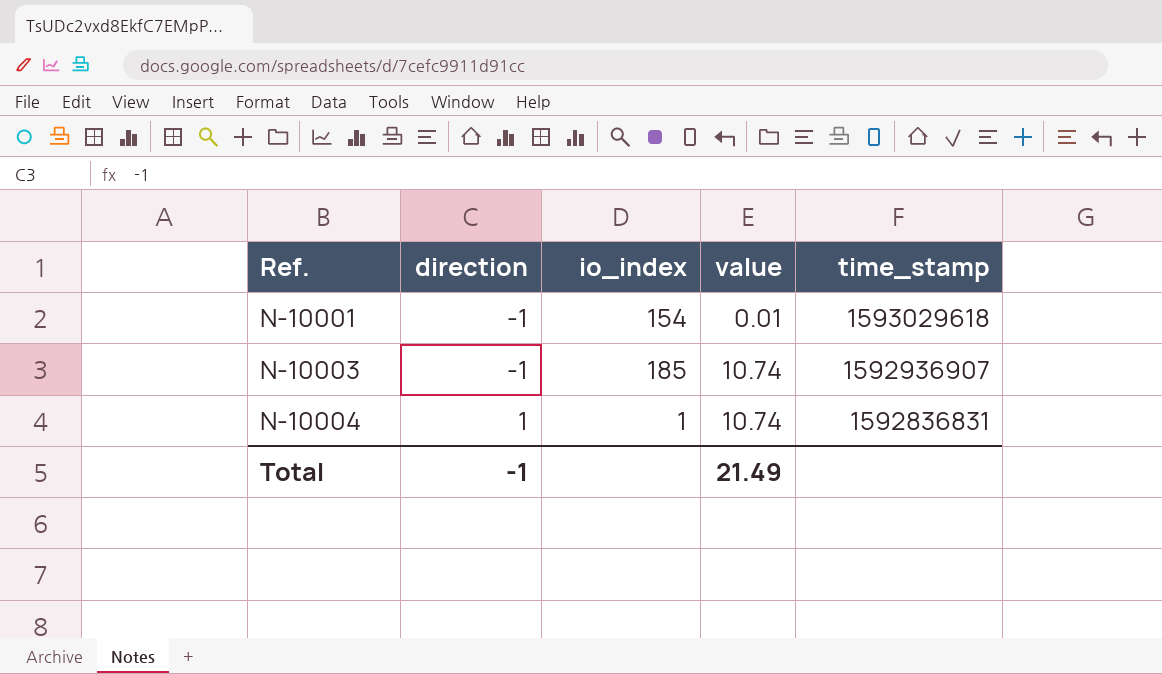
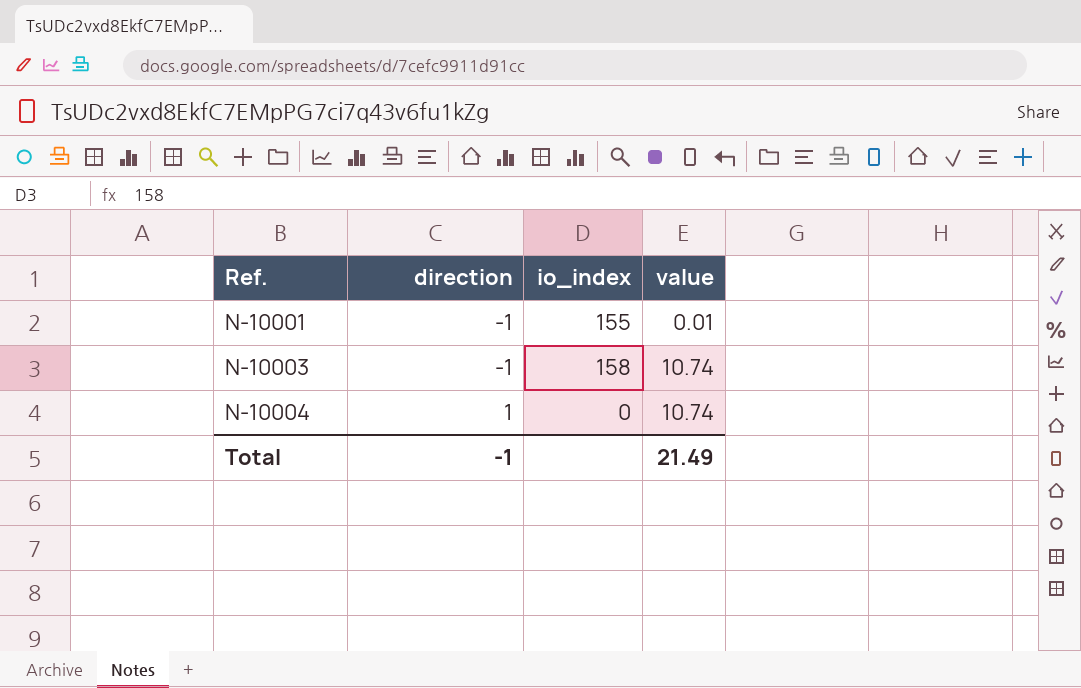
column time_stamp | position: 5 -> none
N-10001 | io_index: 154 -> 155
N-10003 | io_index: 185 -> 158
N-10004 | io_index: 1 -> 0

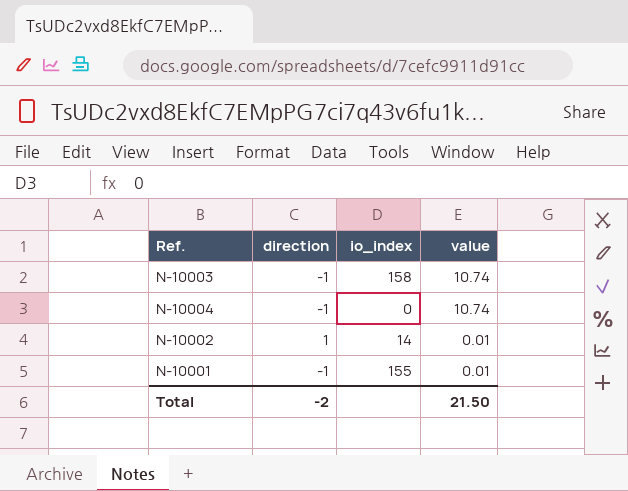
row order: Ref. ascending -> value descending
N-10004 | direction: 1 -> -1
row N-10002: none -> 1 | 14 | 0.01
Total | direction: -1 -> -2
Total | value: 21.49 -> 21.50

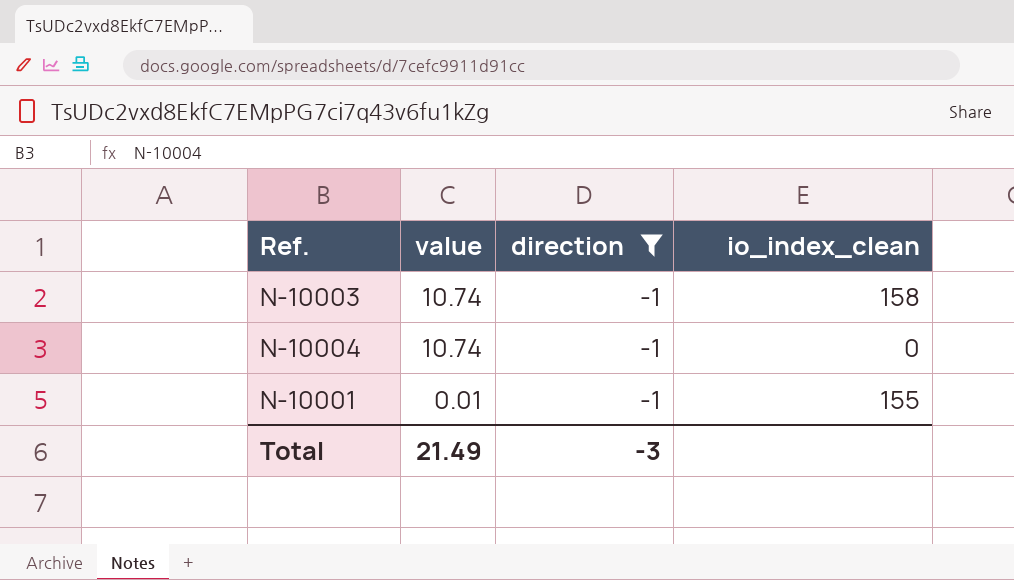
filter: none -> direction = -1
column value | position: 4 -> 2
column name: io_index -> io_index_clean
Total | value: 21.50 -> 21.49
Total | direction: -2 -> -3

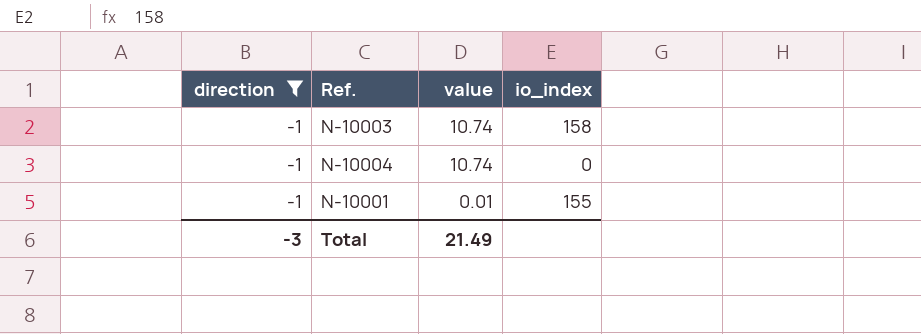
column direction | position: 3 -> 1
column name: io_index_clean -> io_index

